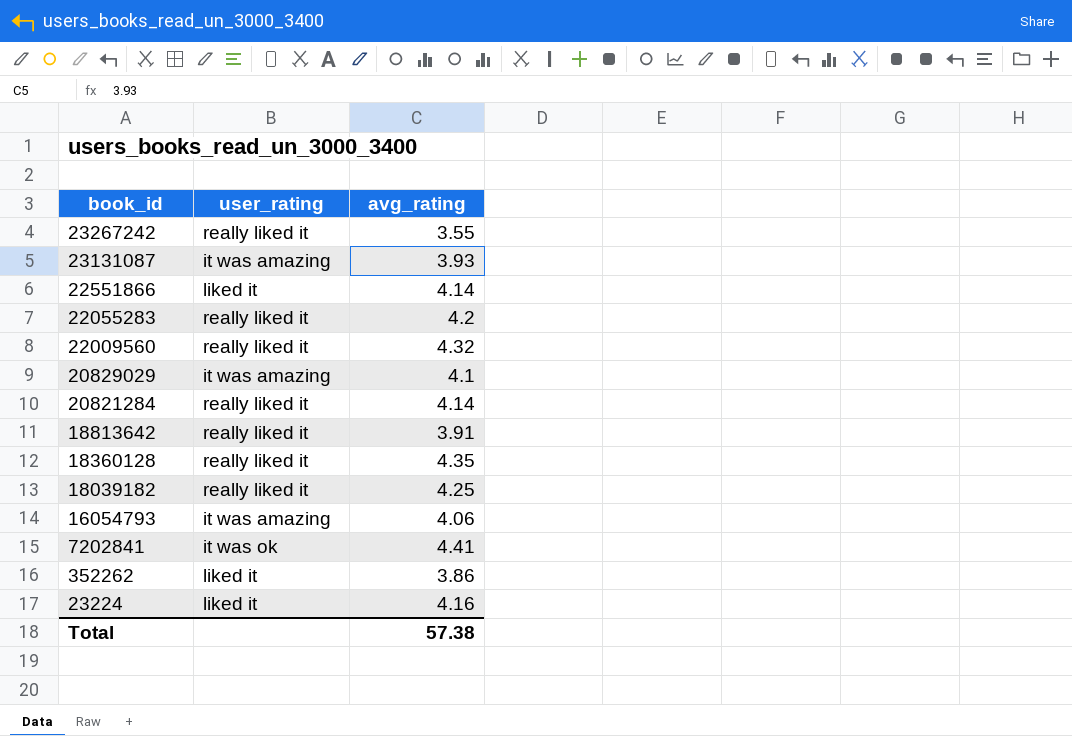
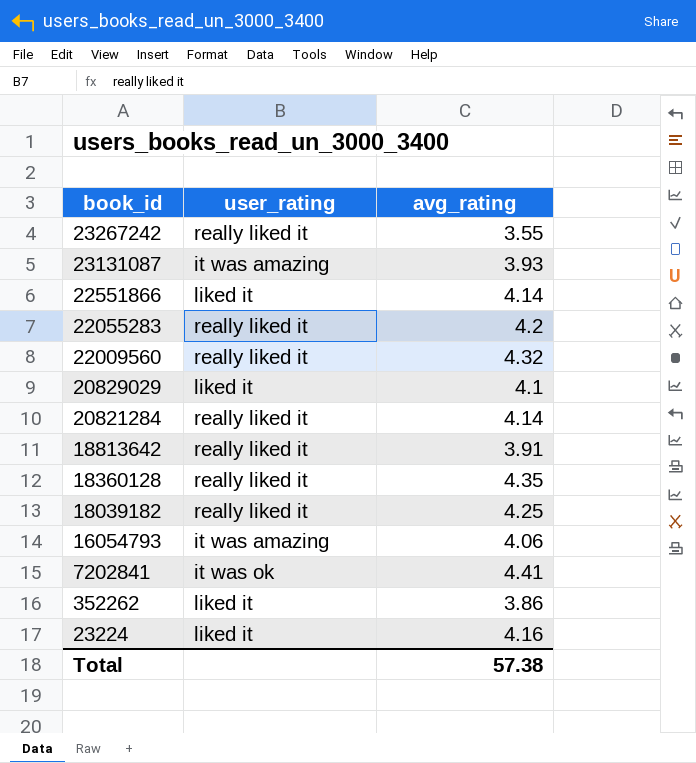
20829029 | user_rating: it was amazing -> liked it

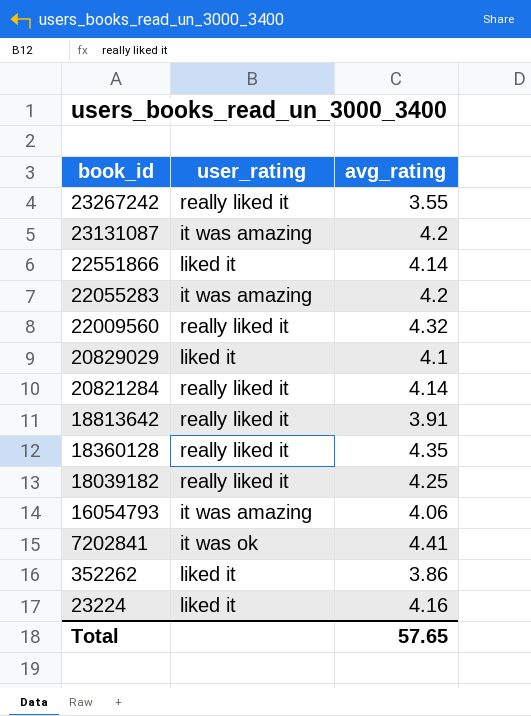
23131087 | avg_rating: 3.93 -> 4.2
22055283 | user_rating: really liked it -> it was amazing
Total | avg_rating: 57.38 -> 57.65

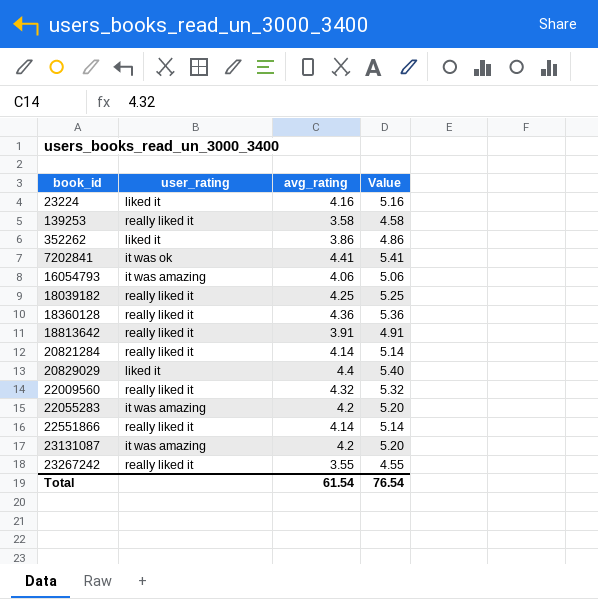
row order: book_id descending -> book_id ascending
column Value | formula: none -> [avg_rating] + 1
row 139253: none -> really liked it | 3.58 | 4.58
18360128 | avg_rating: 4.35 -> 4.36
20829029 | avg_rating: 4.1 -> 4.4
22551866 | user_rating: liked it -> really liked it
Total | avg_rating: 57.65 -> 61.54

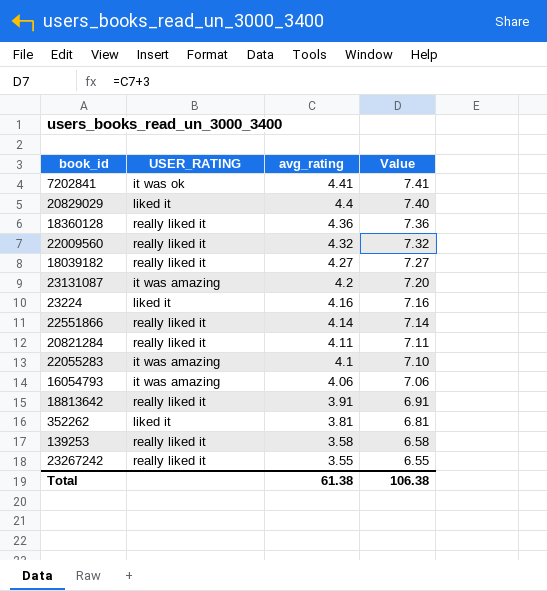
row order: book_id ascending -> avg_rating descending
column name: user_rating -> USER_RATING
column Value | formula: [avg_rating] + 1 -> [avg_rating] + 3
18039182 | avg_rating: 4.25 -> 4.27
20821284 | avg_rating: 4.14 -> 4.11
22055283 | avg_rating: 4.2 -> 4.1
352262 | avg_rating: 3.86 -> 3.81
Total | avg_rating: 61.54 -> 61.38
Total | Value: 76.54 -> 106.38

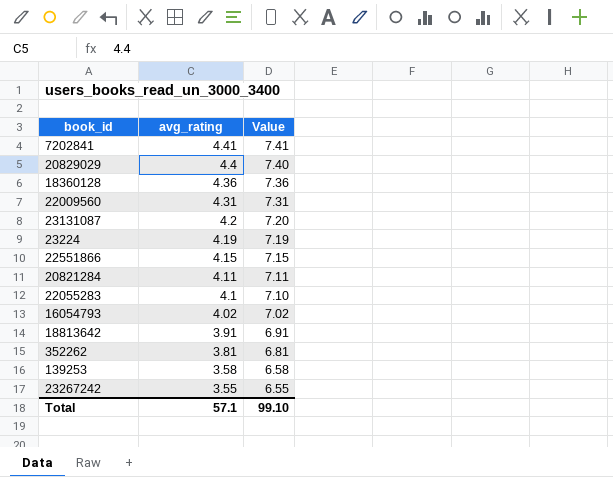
column USER_RATING | position: 2 -> none
row 18039182: really liked it | 4.27 | 7.27 -> none
22009560 | avg_rating: 4.32 -> 4.31
22009560 | Value: 7.32 -> 7.31
23224 | avg_rating: 4.16 -> 4.19
23224 | Value: 7.16 -> 7.19
22551866 | avg_rating: 4.14 -> 4.15
22551866 | Value: 7.14 -> 7.15
16054793 | avg_rating: 4.06 -> 4.02
16054793 | Value: 7.06 -> 7.02
Total | avg_rating: 61.38 -> 57.1
Total | Value: 106.38 -> 99.10

